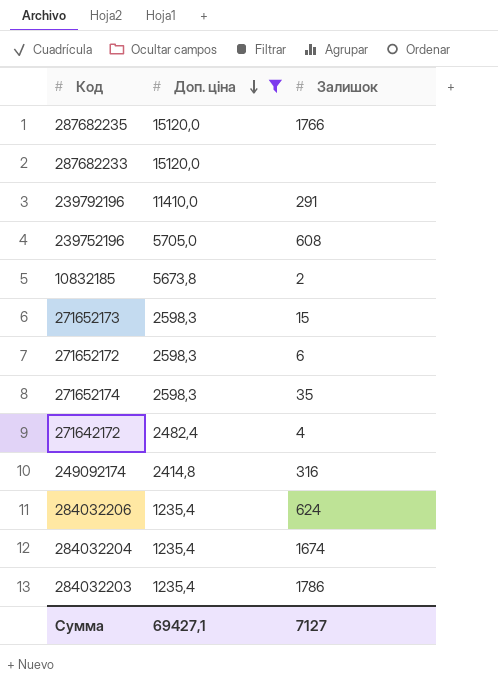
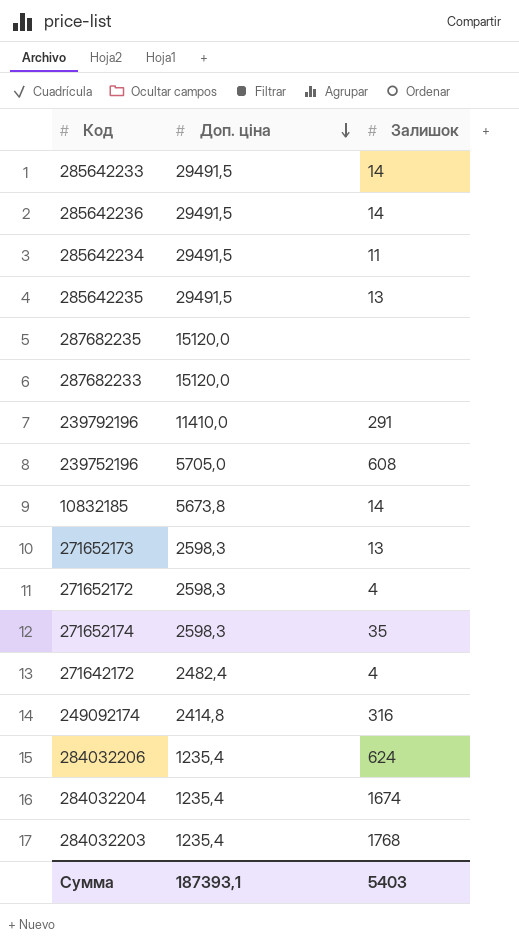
filter: Доп. ціна != 29491,5 -> none
287682235 | Залишок: 1766 -> none
10832185 | Залишок: 2 -> 14
271652173 | Залишок: 15 -> 13
271652172 | Залишок: 6 -> 4
284032203 | Залишок: 1786 -> 1768
Сумма | Доп. ціна: 69427,1 -> 187393,1
Сумма | Залишок: 7127 -> 5403

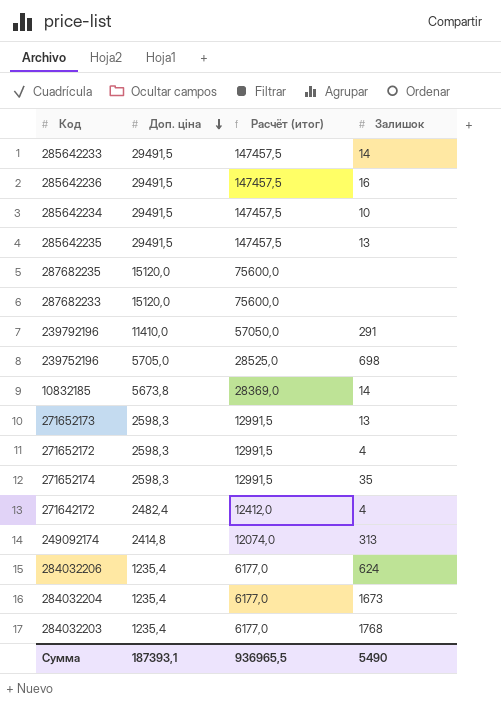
column Расчёт (итог) | formula: none -> [Доп. ціна] * 5
285642236 | Залишок: 14 -> 16
285642234 | Залишок: 11 -> 10
239752196 | Залишок: 608 -> 698
249092174 | Залишок: 316 -> 313
284032204 | Залишок: 1674 -> 1673
Сумма | Залишок: 5403 -> 5490

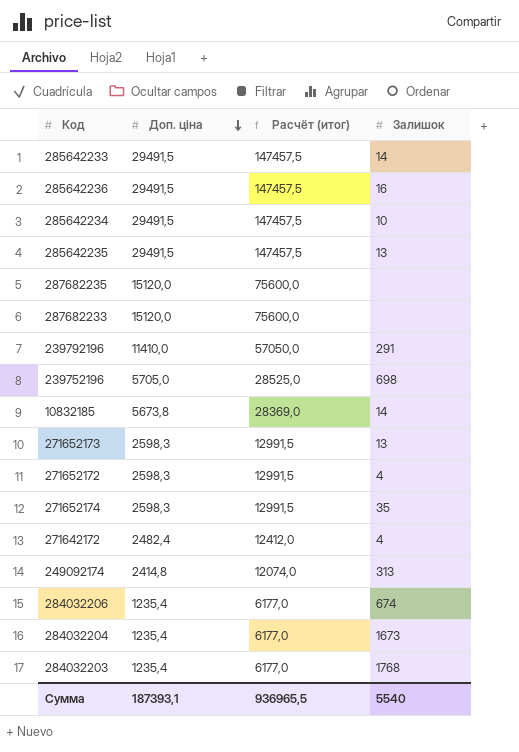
284032206 | Залишок: 624 -> 674
Сумма | Залишок: 5490 -> 5540

